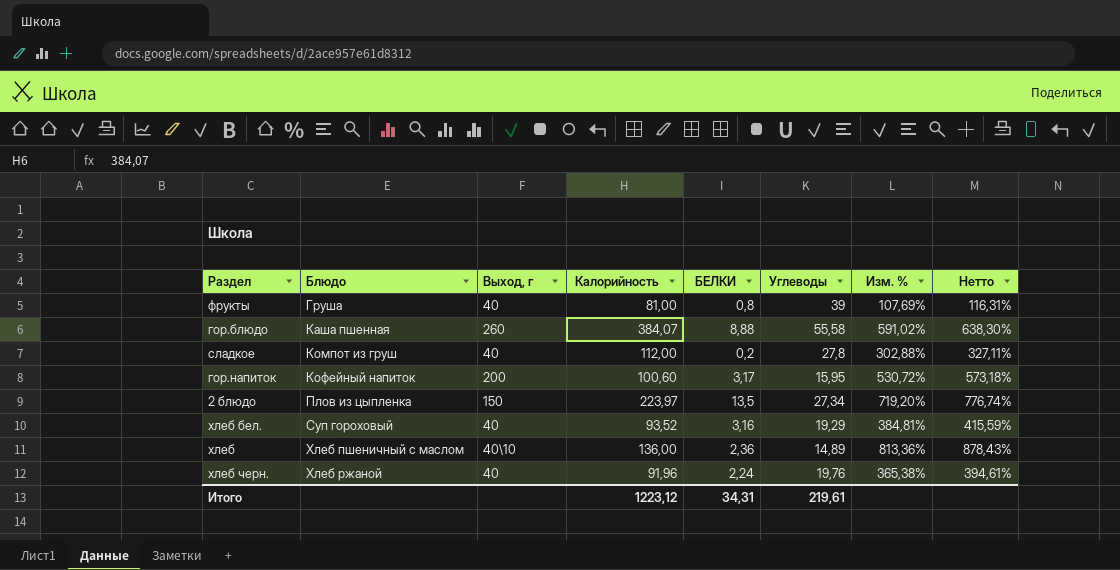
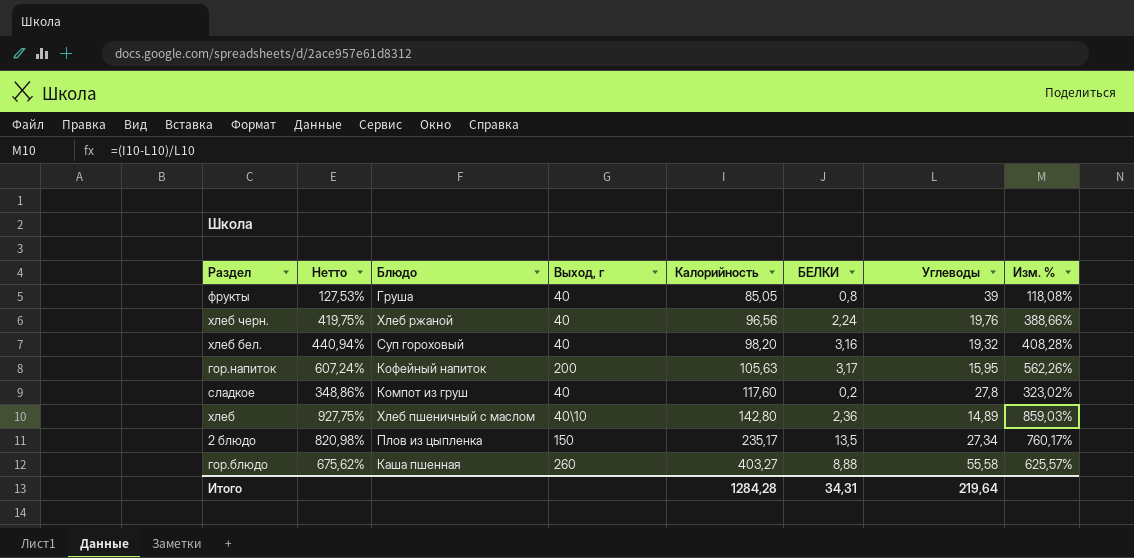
row order: Блюдо ascending -> Калорийность ascending
column Нетто | position: 8 -> 2
фрукты | Нетто: 116,31% -> 127,53%
фрукты | Калорийность: 81,00 -> 85,05
фрукты | Изм. %: 107,69% -> 118,08%
хлеб черн. | Нетто: 394,61% -> 419,75%
хлеб черн. | Калорийность: 91,96 -> 96,56
хлеб черн. | Изм. %: 365,38% -> 388,66%
хлеб бел. | Нетто: 415,59% -> 440,94%
хлеб бел. | Калорийность: 93,52 -> 98,20
хлеб бел. | Углеводы: 19,29 -> 19,32
хлеб бел. | Изм. %: 384,81% -> 408,28%
гор.напиток | Нетто: 573,18% -> 607,24%
гор.напиток | Калорийность: 100,60 -> 105,63
гор.напиток | Изм. %: 530,72% -> 562,26%
сладкое | Нетто: 327,11% -> 348,86%
сладкое | Калорийность: 112,00 -> 117,60
сладкое | Изм. %: 302,88% -> 323,02%
хлеб | Нетто: 878,43% -> 927,75%
хлеб | Калорийность: 136,00 -> 142,80
хлеб | Изм. %: 813,36% -> 859,03%
2 блюдо | Нетто: 776,74% -> 820,98%
2 блюдо | Калорийность: 223,97 -> 235,17
2 блюдо | Изм. %: 719,20% -> 760,17%
гор.блюдо | Нетто: 638,30% -> 675,62%
гор.блюдо | Калорийность: 384,07 -> 403,27
гор.блюдо | Изм. %: 591,02% -> 625,57%
Итого | Калорийность: 1223,12 -> 1284,28
Итого | Углеводы: 219,61 -> 219,64

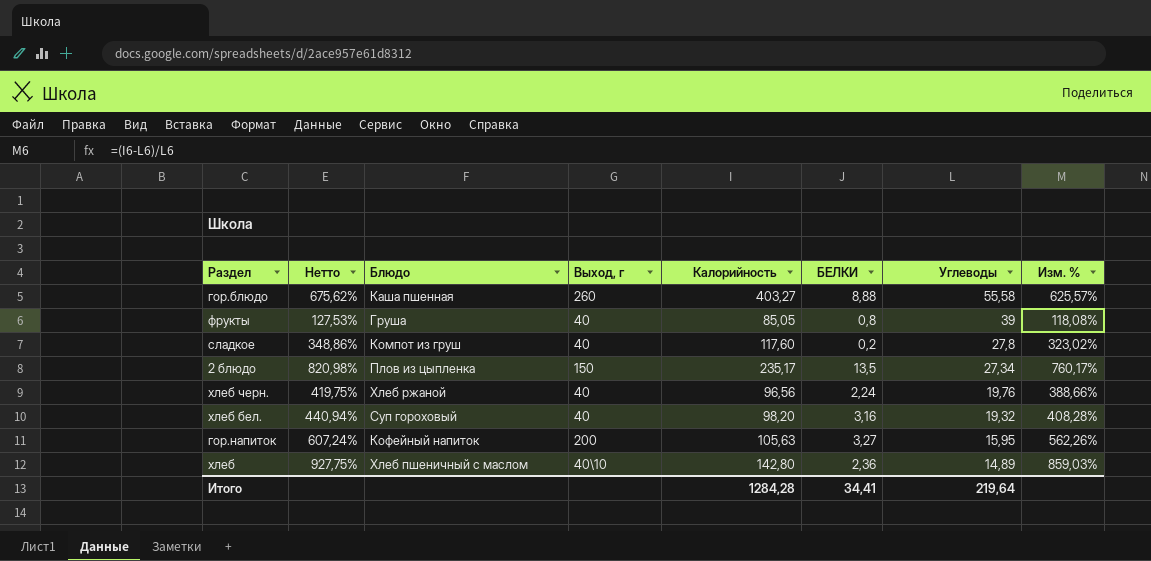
row order: Калорийность ascending -> Углеводы descending
гор.напиток | БЕЛКИ: 3,17 -> 3,27
Итого | БЕЛКИ: 34,31 -> 34,41

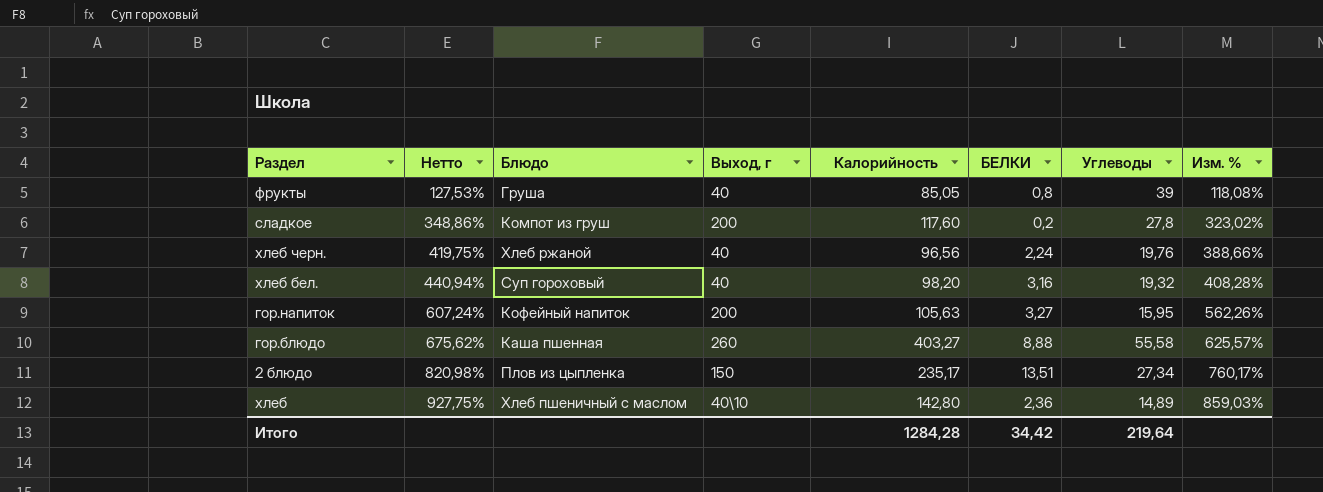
row order: Углеводы descending -> Нетто ascending
сладкое | Выход, г: 40 -> 200
2 блюдо | БЕЛКИ: 13,5 -> 13,51
Итого | БЕЛКИ: 34,41 -> 34,42

